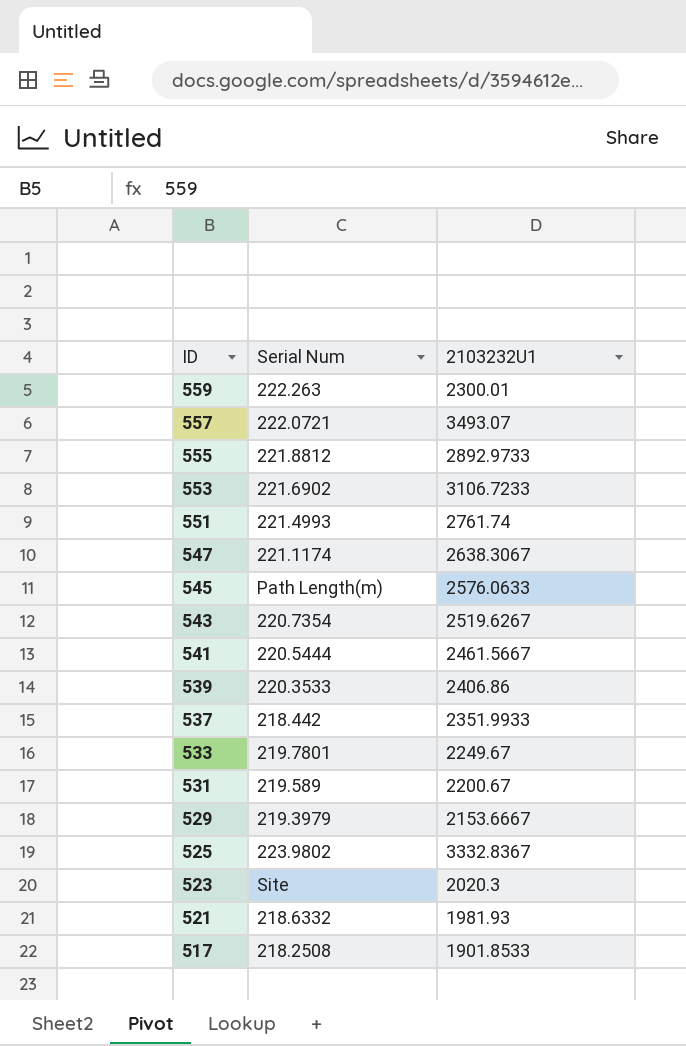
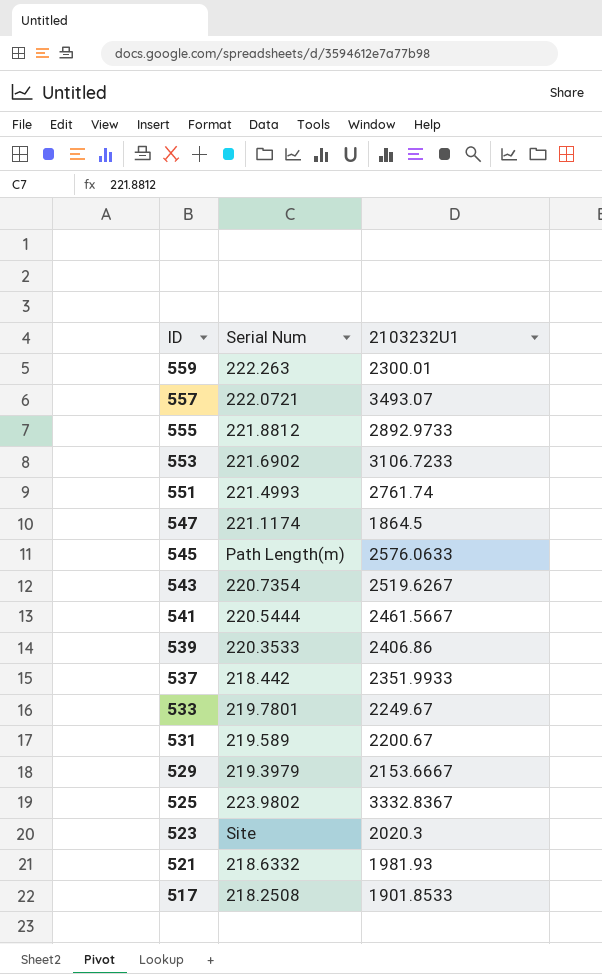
547 | 2103232U1: 2638.3067 -> 1864.5

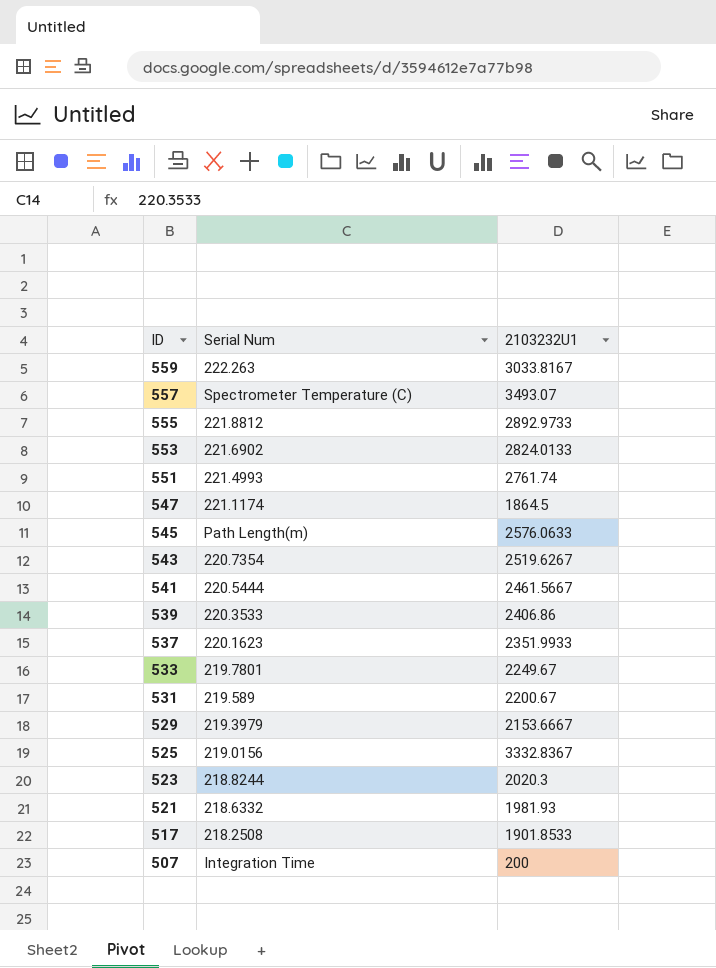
559 | 2103232U1: 2300.01 -> 3033.8167
557 | Serial Num: 222.0721 -> Spectrometer Temperature (C)
553 | 2103232U1: 3106.7233 -> 2824.0133
537 | Serial Num: 218.442 -> 220.1623
525 | Serial Num: 223.9802 -> 219.0156
523 | Serial Num: Site -> 218.8244
row 507: none -> Integration Time | 200

